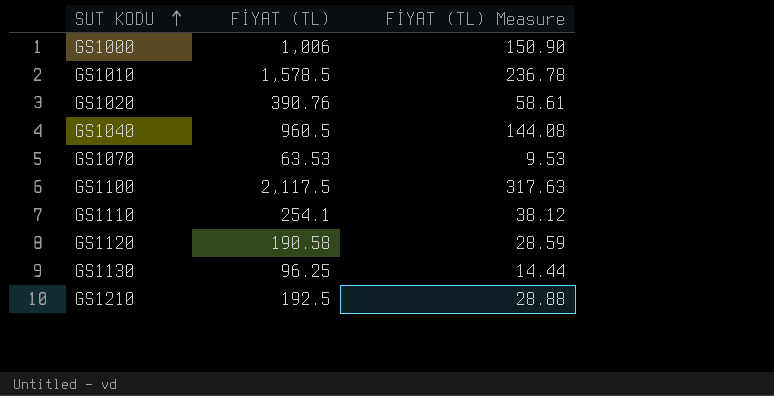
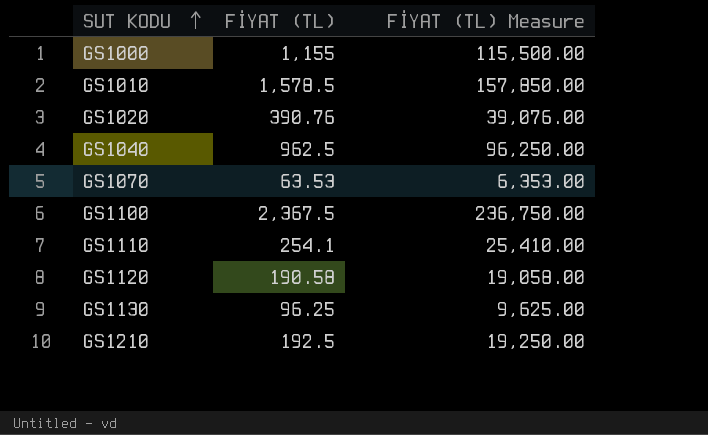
column FİYAT (TL) Measure | formula: [FİYAT (TL)] * 0.15 -> [FİYAT (TL)] * 100
GS1000 | FİYAT (TL): 1,006 -> 1,155
GS1040 | FİYAT (TL): 960.5 -> 962.5
GS1100 | FİYAT (TL): 2,117.5 -> 2,367.5

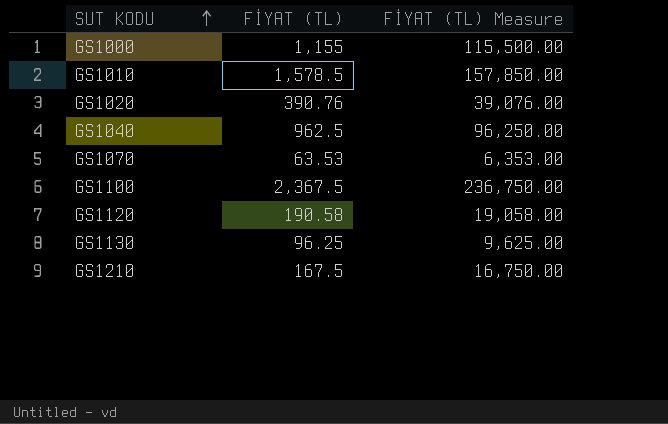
row GS1110: 254.1 | 25,410.00 -> none
GS1210 | FİYAT (TL): 192.5 -> 167.5
GS1210 | FİYAT (TL) Measure: 19,250.00 -> 16,750.00

